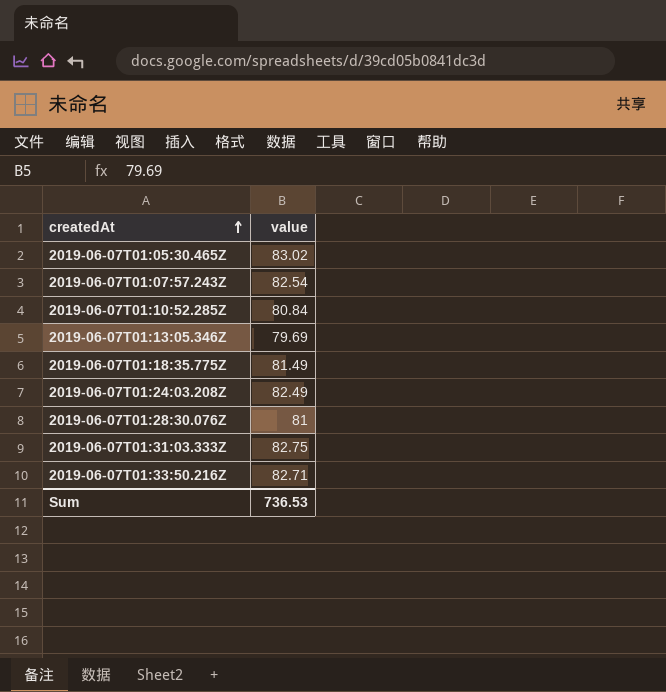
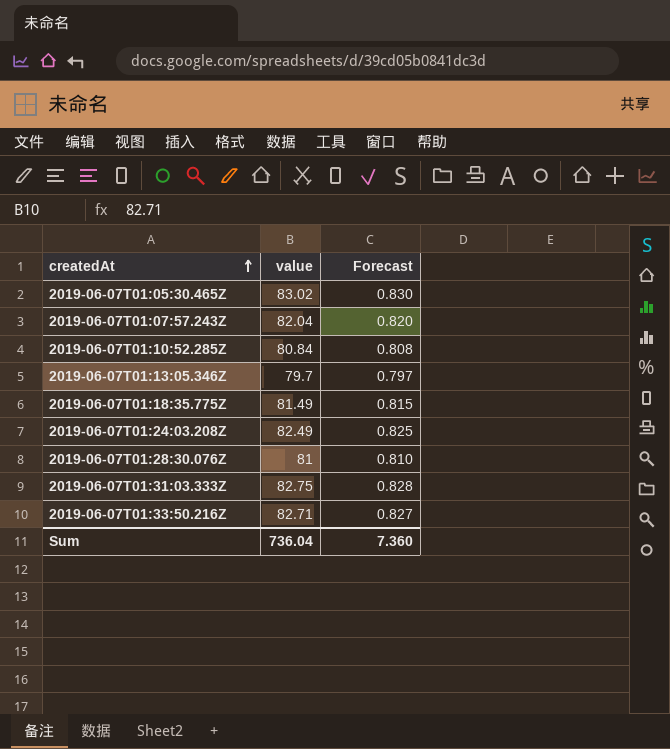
column Forecast | formula: none -> [value] * 0.01
2019-06-07T01:07:57.243Z | value: 82.54 -> 82.04
2019-06-07T01:13:05.346Z | value: 79.69 -> 79.7
Sum | value: 736.53 -> 736.04

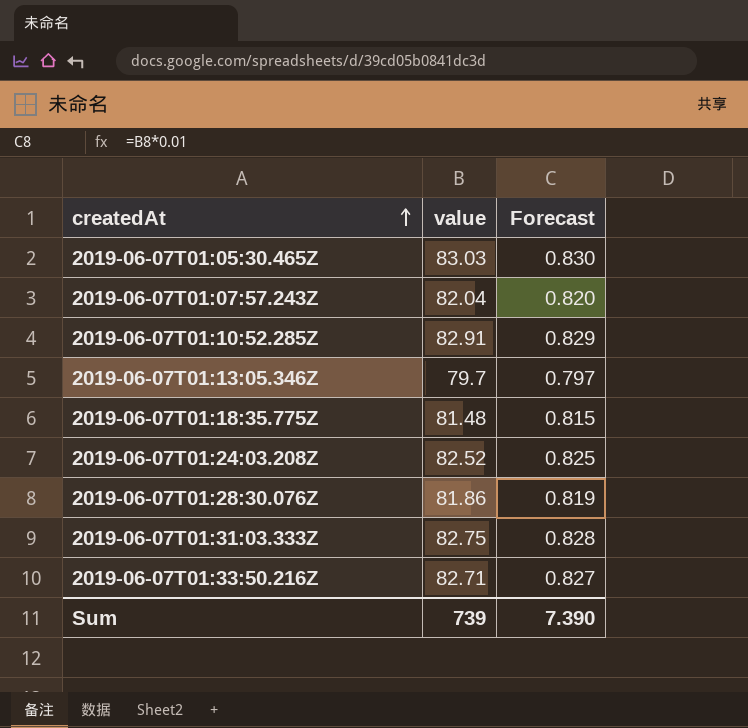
2019-06-07T01:05:30.465Z | value: 83.02 -> 83.03
2019-06-07T01:10:52.285Z | value: 80.84 -> 82.91
2019-06-07T01:10:52.285Z | Forecast: 0.808 -> 0.829
2019-06-07T01:18:35.775Z | value: 81.49 -> 81.48
2019-06-07T01:24:03.208Z | value: 82.49 -> 82.52
2019-06-07T01:28:30.076Z | value: 81 -> 81.86
2019-06-07T01:28:30.076Z | Forecast: 0.810 -> 0.819
Sum | value: 736.04 -> 739
Sum | Forecast: 7.360 -> 7.390

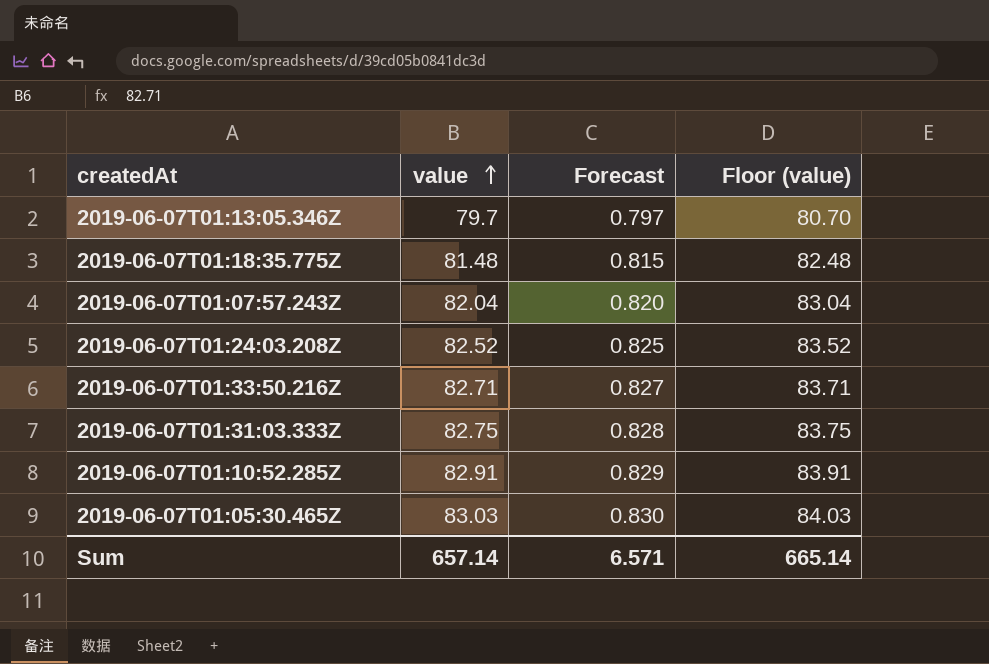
row order: createdAt ascending -> value ascending
column Floor (value) | formula: none -> [value] + 1
row 2019-06-07T01:28:30.076Z: 81.86 | 0.819 -> none
Sum | value: 739 -> 657.14
Sum | Forecast: 7.390 -> 6.571

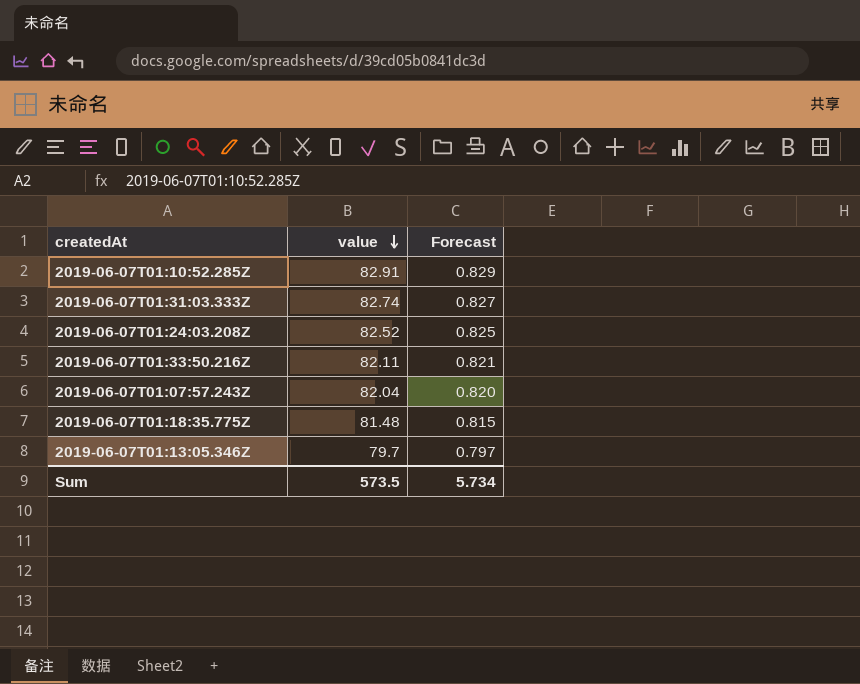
row order: value ascending -> value descending
column Floor (value) | formula: [value] + 1 -> none
row 2019-06-07T01:05:30.465Z: 83.03 | 0.830 | 84.03 -> none
2019-06-07T01:31:03.333Z | value: 82.75 -> 82.74
2019-06-07T01:31:03.333Z | Forecast: 0.828 -> 0.827
2019-06-07T01:33:50.216Z | value: 82.71 -> 82.11
2019-06-07T01:33:50.216Z | Forecast: 0.827 -> 0.821
Sum | value: 657.14 -> 573.5
Sum | Forecast: 6.571 -> 5.734

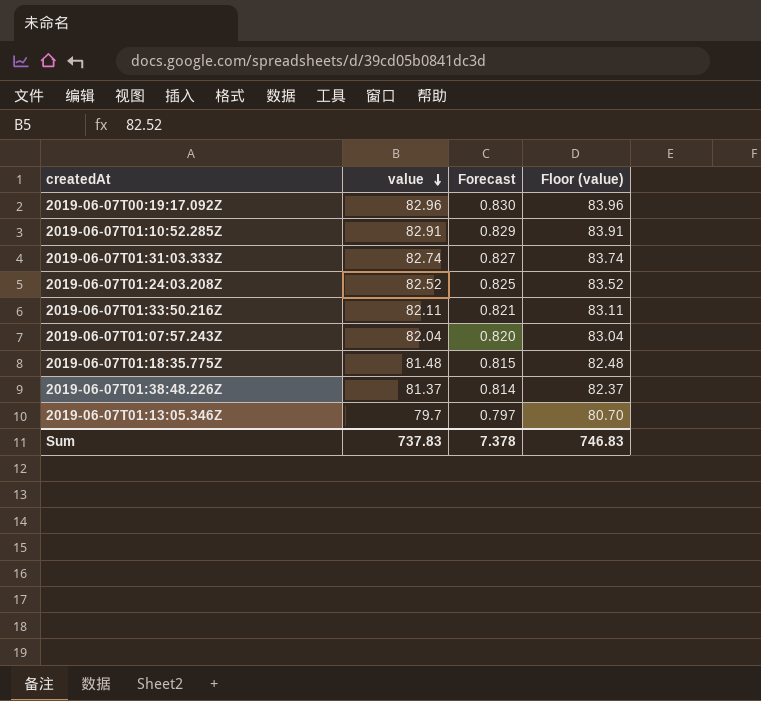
column Floor (value) | formula: none -> [value] + 1
row 2019-06-07T00:19:17.092Z: none -> 82.96 | 0.830 | 83.96
row 2019-06-07T01:38:48.226Z: none -> 81.37 | 0.814 | 82.37
Sum | value: 573.5 -> 737.83
Sum | Forecast: 5.734 -> 7.378

